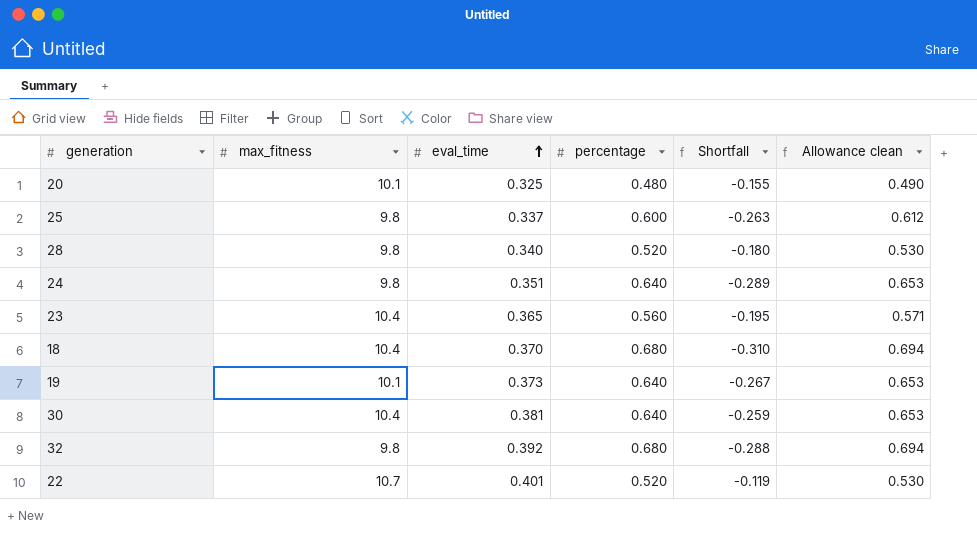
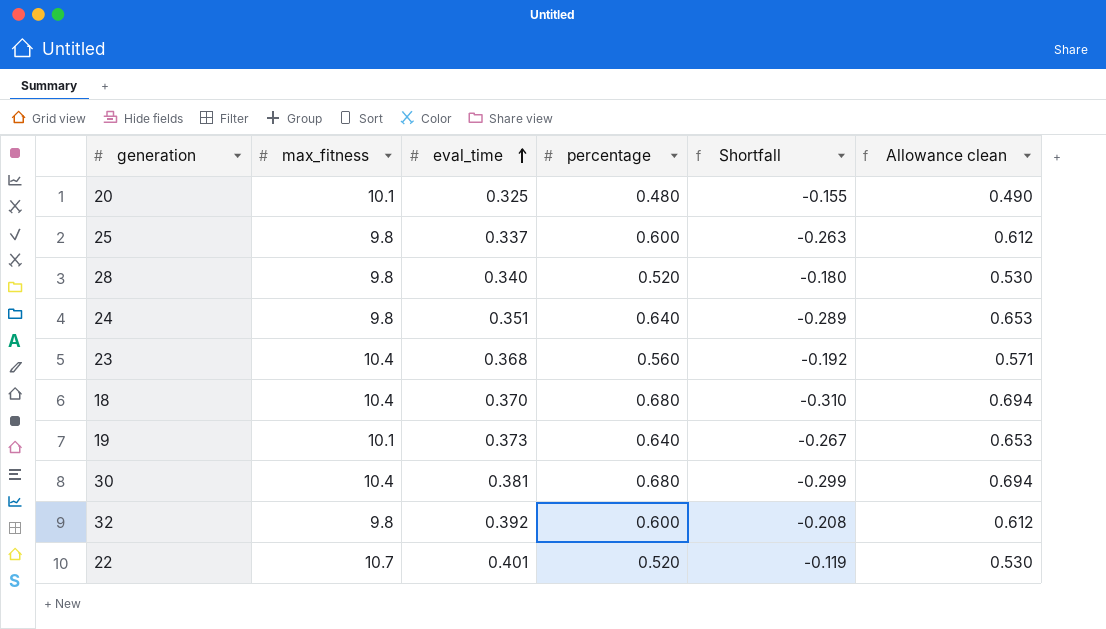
23 | eval_time: 0.365 -> 0.368
23 | Shortfall: -0.195 -> -0.192
30 | percentage: 0.640 -> 0.680
30 | Shortfall: -0.259 -> -0.299
30 | Allowance clean: 0.653 -> 0.694
32 | percentage: 0.680 -> 0.600
32 | Shortfall: -0.288 -> -0.208
32 | Allowance clean: 0.694 -> 0.612

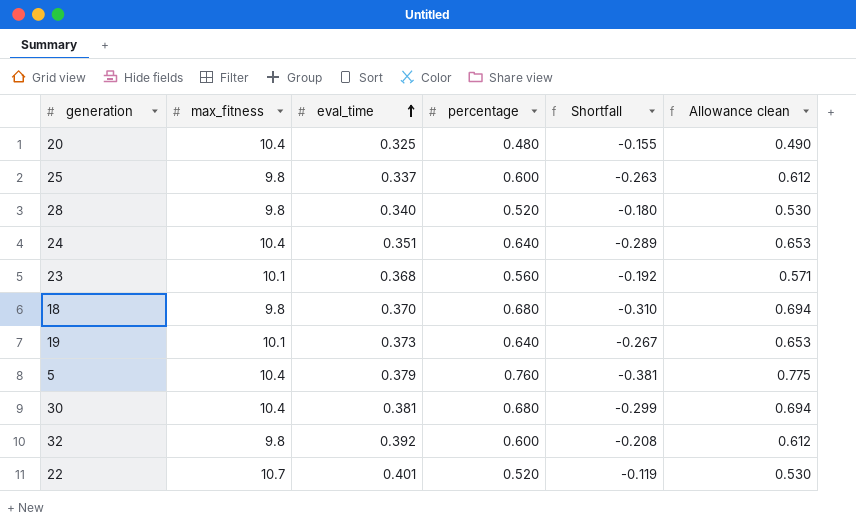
20 | max_fitness: 10.1 -> 10.4
24 | max_fitness: 9.8 -> 10.4
23 | max_fitness: 10.4 -> 10.1
18 | max_fitness: 10.4 -> 9.8
row 5: none -> 10.4 | 0.379 | 0.760 | -0.381 | 0.775

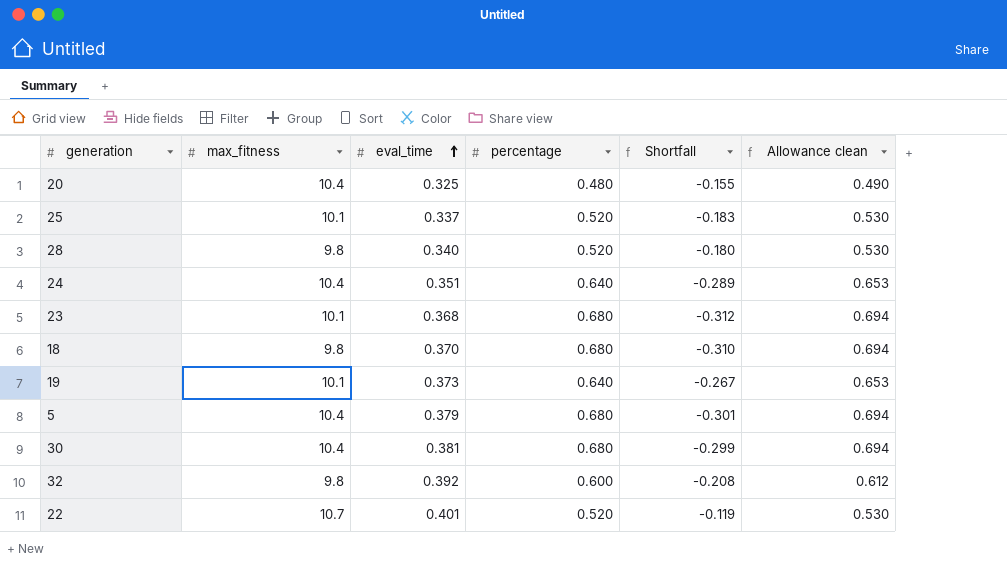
25 | max_fitness: 9.8 -> 10.1
25 | percentage: 0.600 -> 0.520
25 | Shortfall: -0.263 -> -0.183
25 | Allowance clean: 0.612 -> 0.530
23 | percentage: 0.560 -> 0.680
23 | Shortfall: -0.192 -> -0.312
23 | Allowance clean: 0.571 -> 0.694
5 | percentage: 0.760 -> 0.680
5 | Shortfall: -0.381 -> -0.301
5 | Allowance clean: 0.775 -> 0.694

